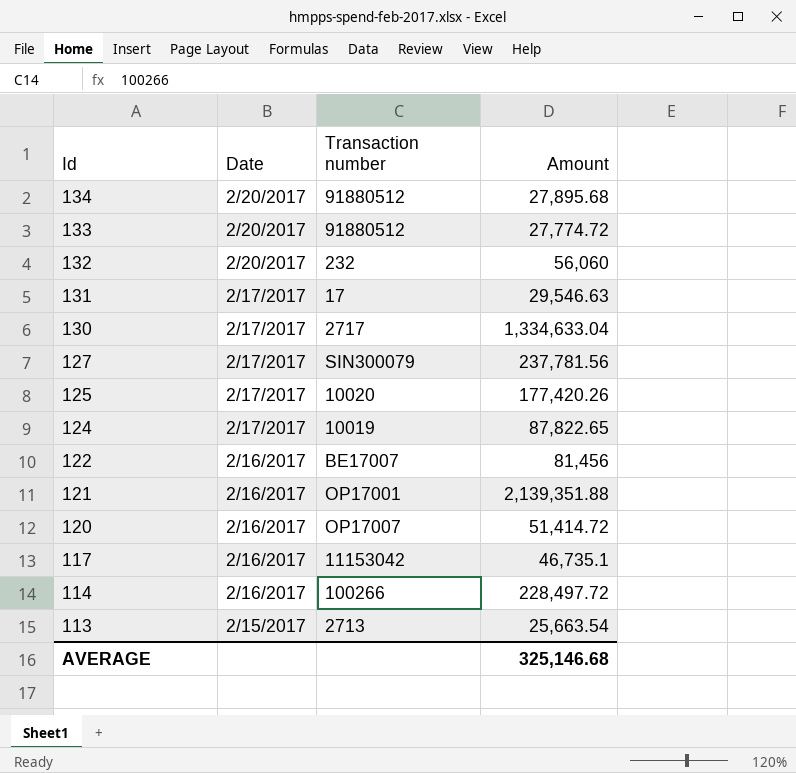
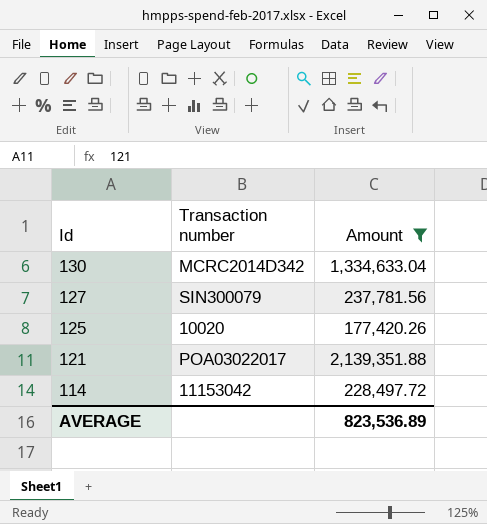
filter: none -> Amount >= 177,420.26
column Date | position: 2 -> none
130 | Transaction number: 2717 -> MCRC2014D342
121 | Transaction number: OP17001 -> POA03022017
114 | Transaction number: 100266 -> 11153042
AVERAGE | Amount: 325,146.68 -> 823,536.89

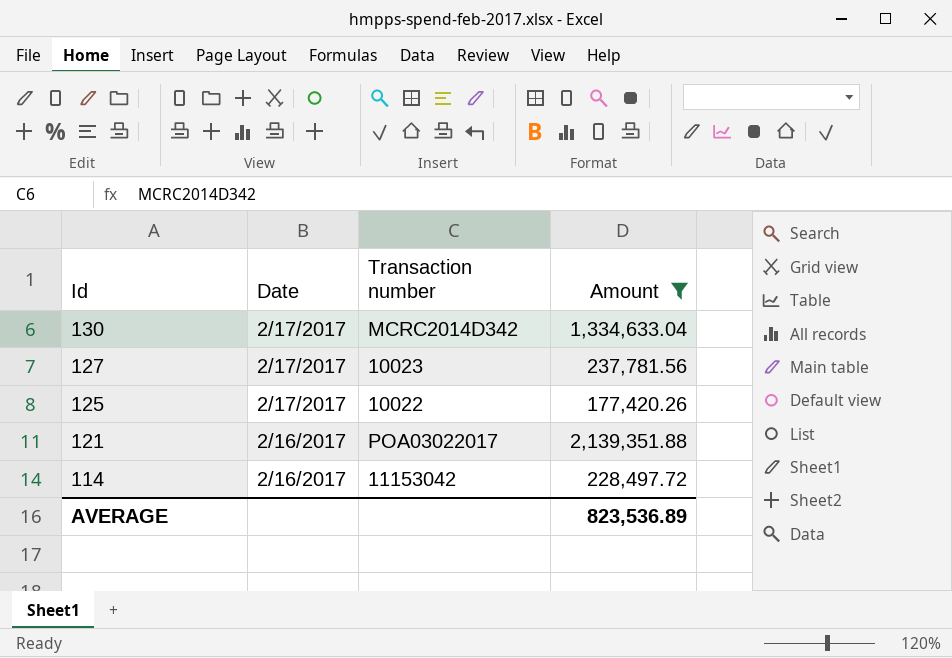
column Date | position: none -> 2
127 | Transaction number: SIN300079 -> 10023
125 | Transaction number: 10020 -> 10022

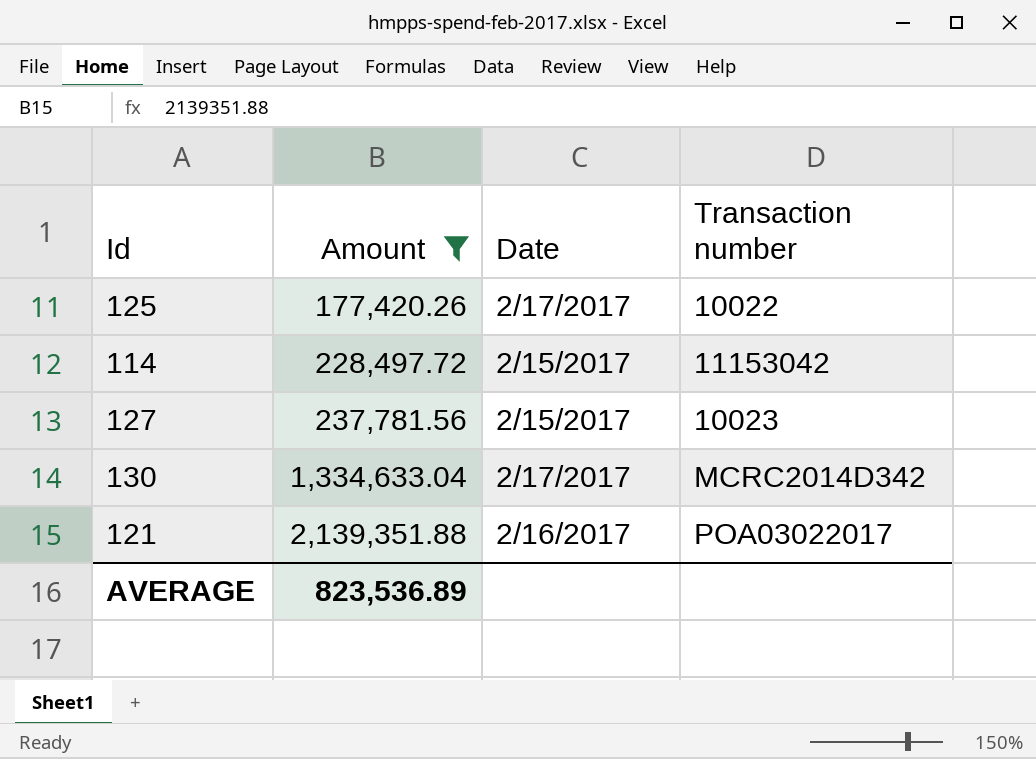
row order: Id descending -> Amount ascending
column Amount | position: 4 -> 2
114 | Date: 2/16/2017 -> 2/15/2017
127 | Date: 2/17/2017 -> 2/15/2017

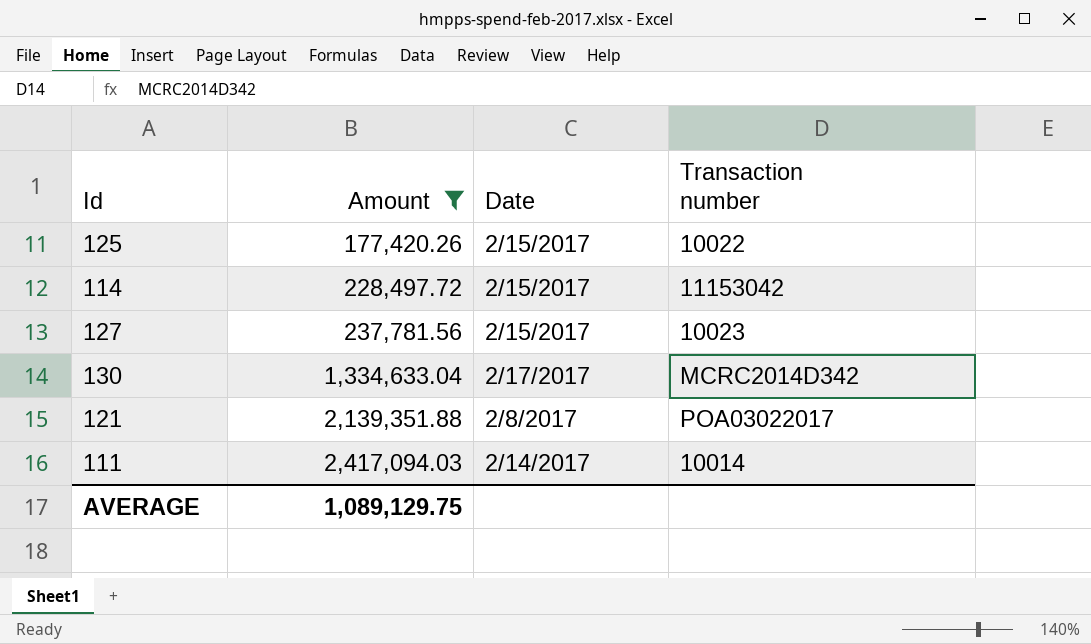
125 | Date: 2/17/2017 -> 2/15/2017
121 | Date: 2/16/2017 -> 2/8/2017
row 111: none -> 2,417,094.03 | 2/14/2017 | 10014
AVERAGE | Amount: 823,536.89 -> 1,089,129.75

